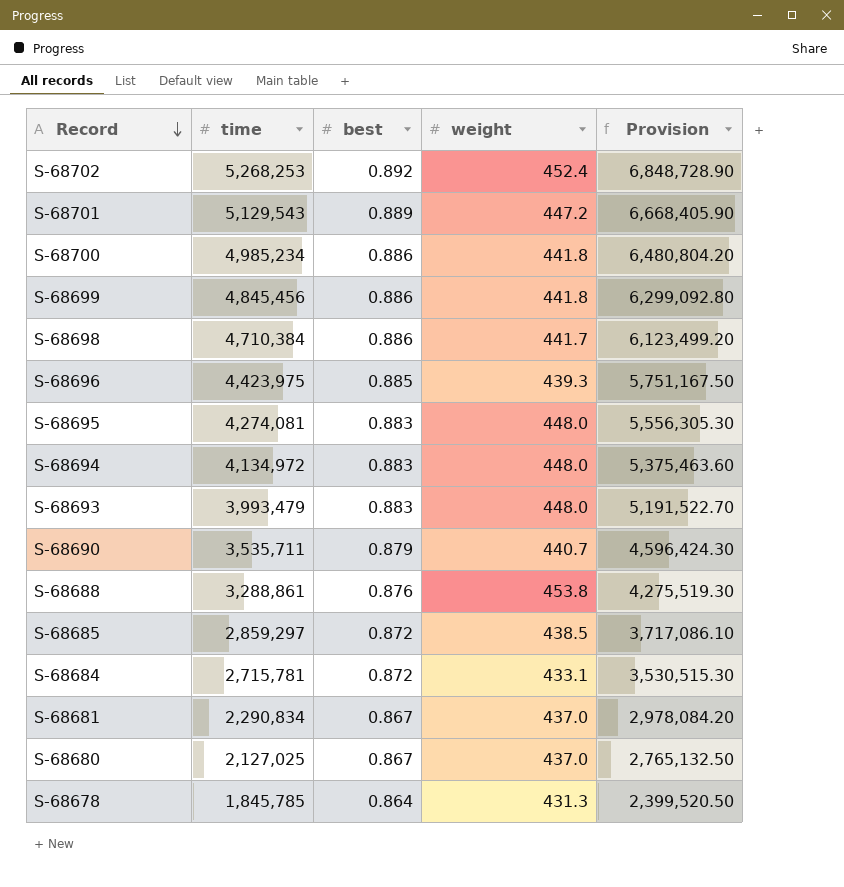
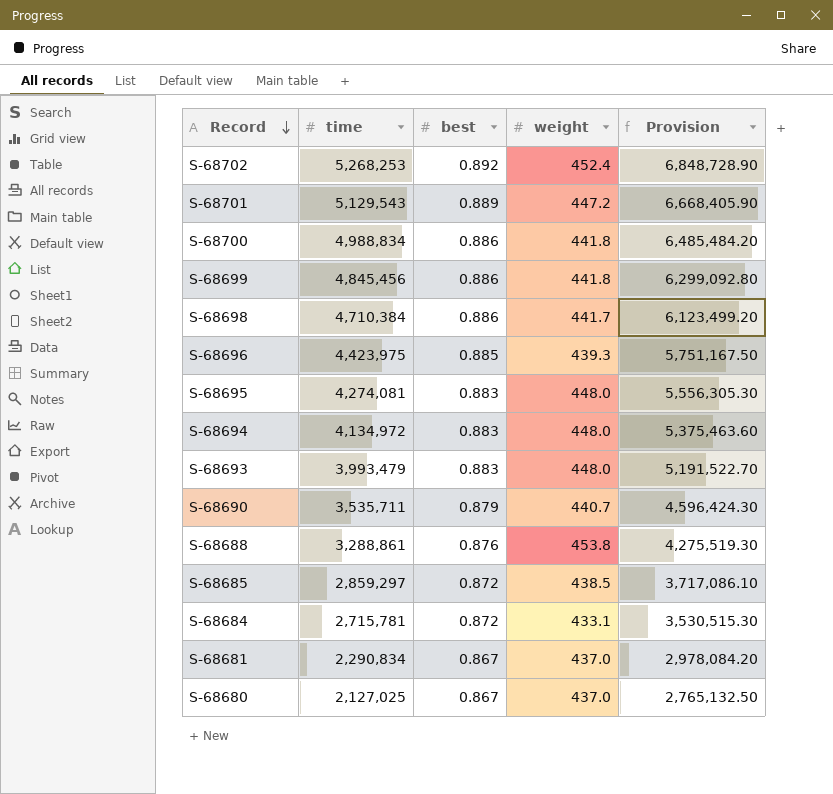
row S-68678: 1,845,785 | 0.864 | 431.3 | 2,399,520.50 -> none
S-68700 | time: 4,985,234 -> 4,988,834
S-68700 | Provision: 6,480,804.20 -> 6,485,484.20

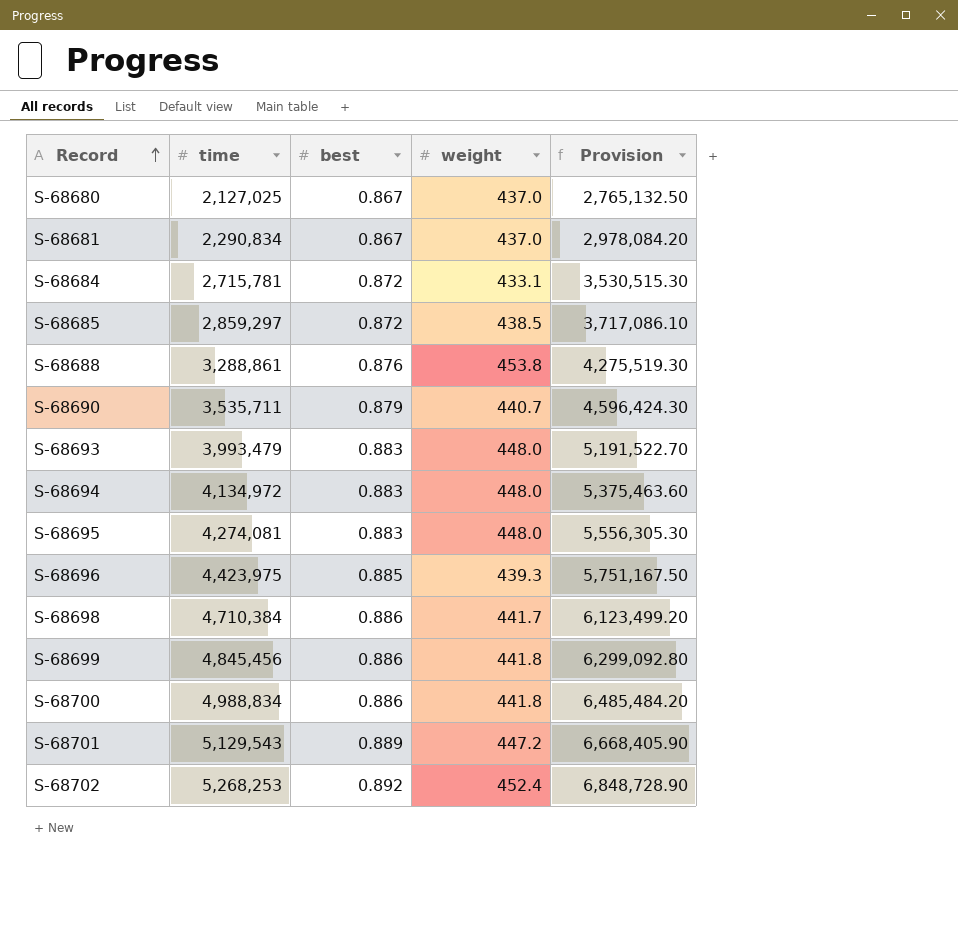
row order: Record descending -> Record ascending

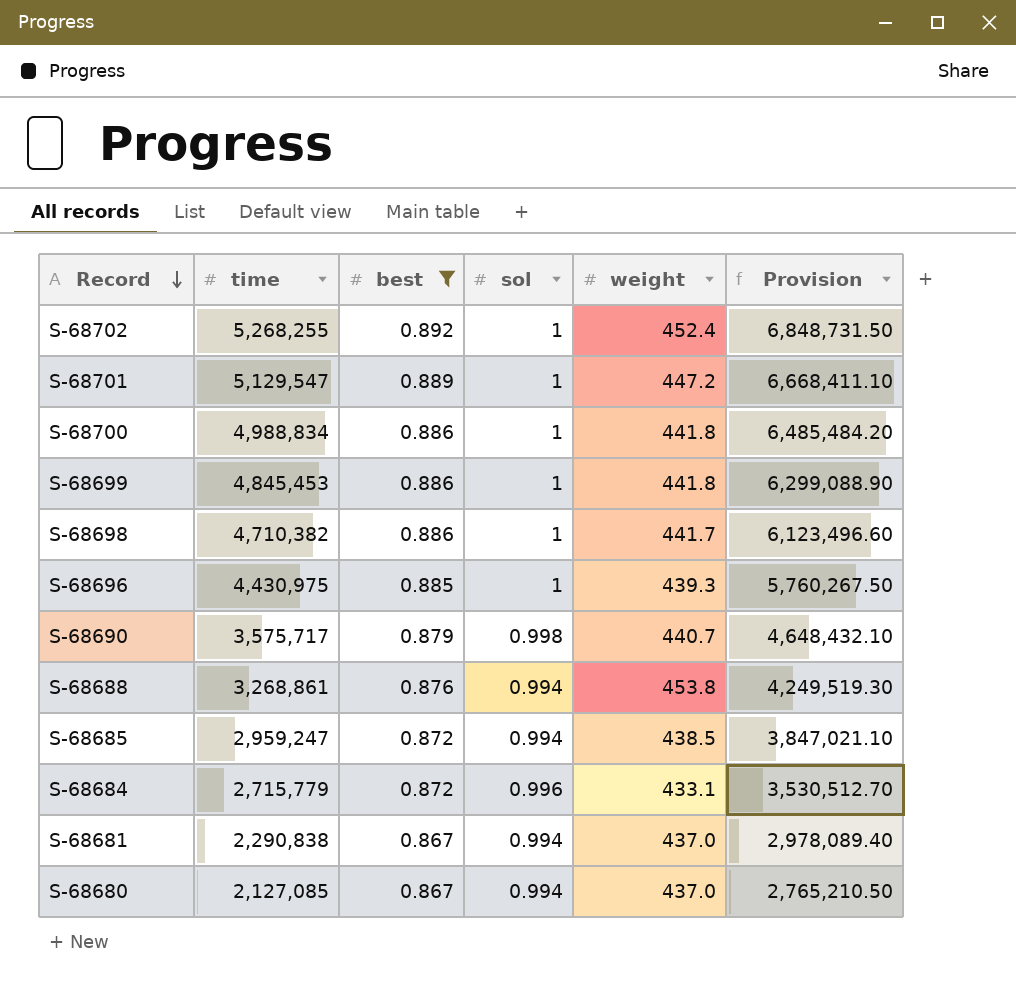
filter: none -> best != 0.883
row order: Record ascending -> Record descending
column sol | position: none -> 4
S-68702 | time: 5,268,253 -> 5,268,255
S-68702 | Provision: 6,848,728.90 -> 6,848,731.50
S-68701 | time: 5,129,543 -> 5,129,547
S-68701 | Provision: 6,668,405.90 -> 6,668,411.10
S-68699 | time: 4,845,456 -> 4,845,453
S-68699 | Provision: 6,299,092.80 -> 6,299,088.90
S-68698 | time: 4,710,384 -> 4,710,382
S-68698 | Provision: 6,123,499.20 -> 6,123,496.60
S-68696 | time: 4,423,975 -> 4,430,975
S-68696 | Provision: 5,751,167.50 -> 5,760,267.50
S-68690 | time: 3,535,711 -> 3,575,717
S-68690 | Provision: 4,596,424.30 -> 4,648,432.10
S-68688 | time: 3,288,861 -> 3,268,861
S-68688 | Provision: 4,275,519.30 -> 4,249,519.30
S-68685 | time: 2,859,297 -> 2,959,247
S-68685 | Provision: 3,717,086.10 -> 3,847,021.10
S-68684 | time: 2,715,781 -> 2,715,779
S-68684 | Provision: 3,530,515.30 -> 3,530,512.70
S-68681 | time: 2,290,834 -> 2,290,838
S-68681 | Provision: 2,978,084.20 -> 2,978,089.40
S-68680 | time: 2,127,025 -> 2,127,085
S-68680 | Provision: 2,765,132.50 -> 2,765,210.50

